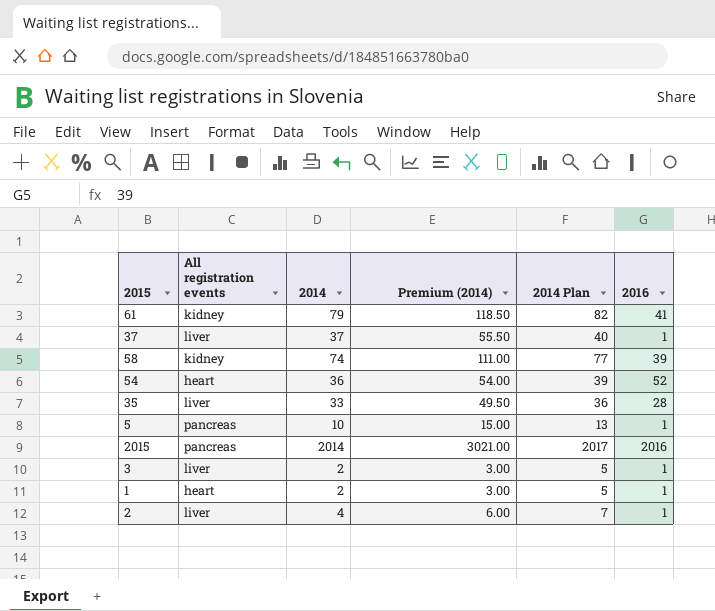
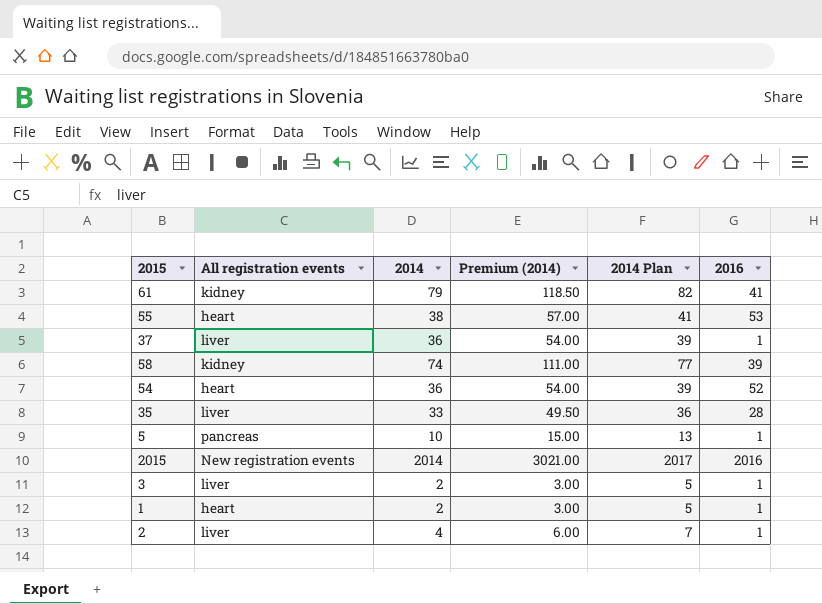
row 55: none -> heart | 38 | 57.00 | 41 | 53
37 | 2014: 37 -> 36
37 | Premium (2014): 55.50 -> 54.00
37 | 2014 Plan: 40 -> 39
2015 | All registration events: pancreas -> New registration events

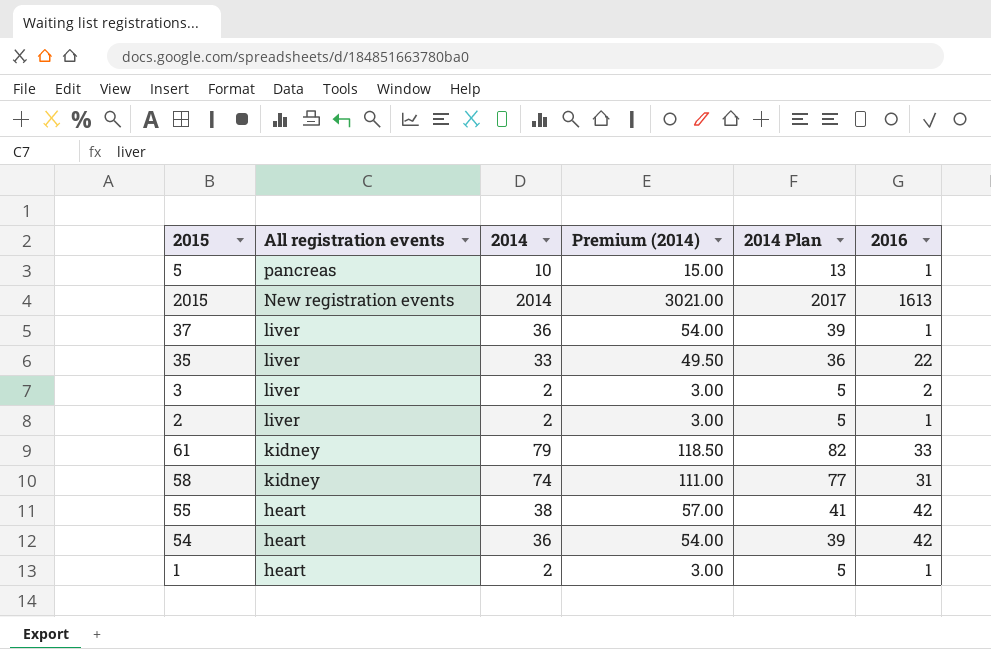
row order: none -> All registration events descending
2015 | 2016: 2016 -> 1613
35 | 2016: 28 -> 22
3 | 2016: 1 -> 2
2 | 2014: 4 -> 2
2 | Premium (2014): 6.00 -> 3.00
2 | 2014 Plan: 7 -> 5
61 | 2016: 41 -> 33
58 | 2016: 39 -> 31
55 | 2016: 53 -> 42
54 | 2016: 52 -> 42

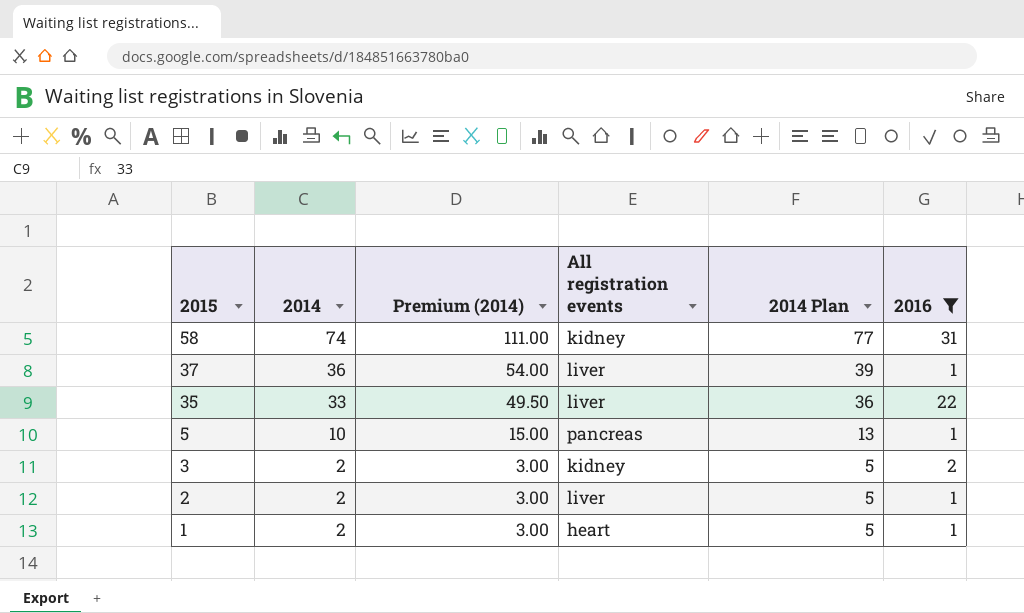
filter: none -> 2016 <= 31
row order: All registration events descending -> 2015 descending
column All registration events | position: 2 -> 4
3 | All registration events: liver -> kidney

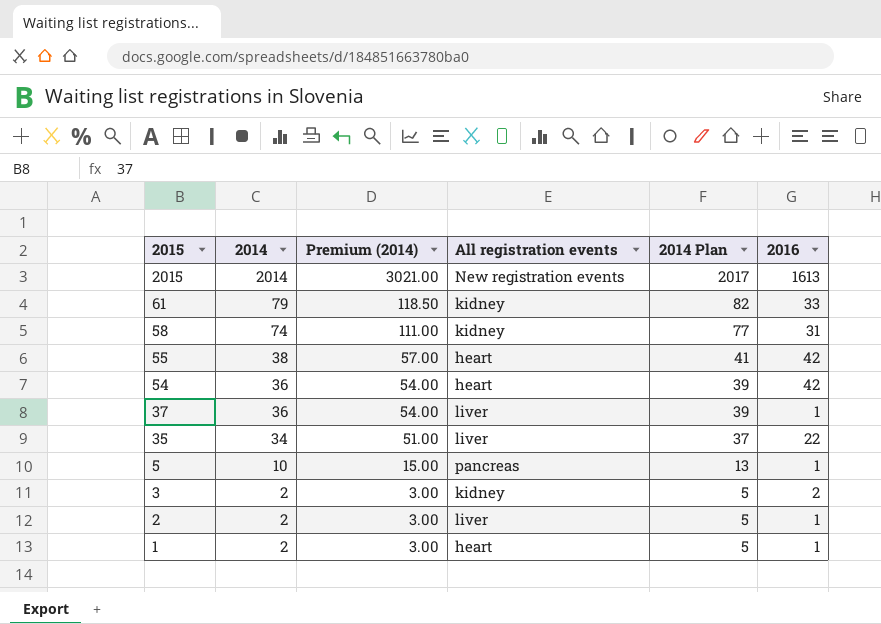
filter: 2016 <= 31 -> none
35 | 2014: 33 -> 34
35 | Premium (2014): 49.50 -> 51.00
35 | 2014 Plan: 36 -> 37

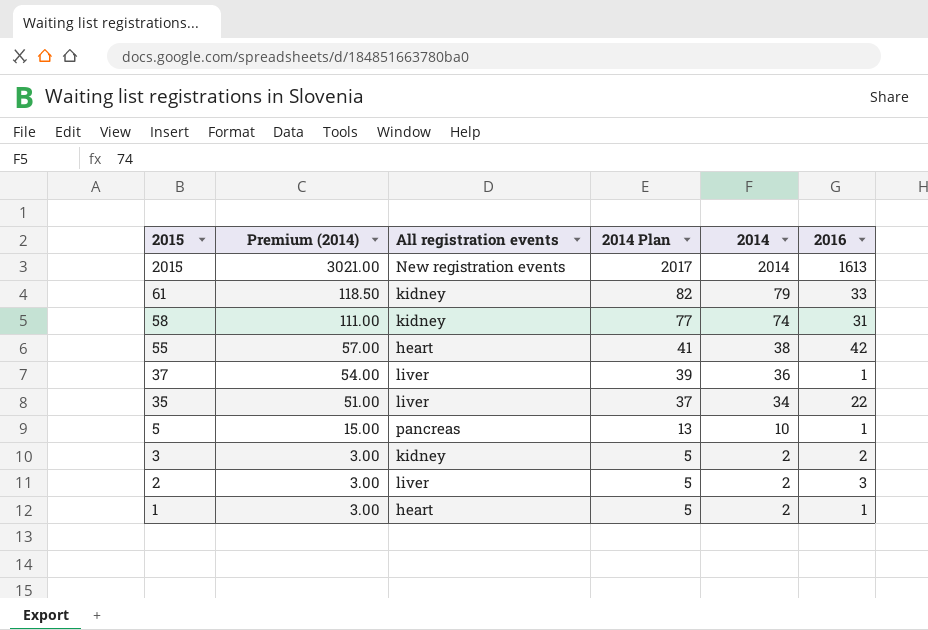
column 2014 | position: 2 -> 5
row 54: 36 | 54.00 | heart | 39 | 42 -> none
2 | 2016: 1 -> 3

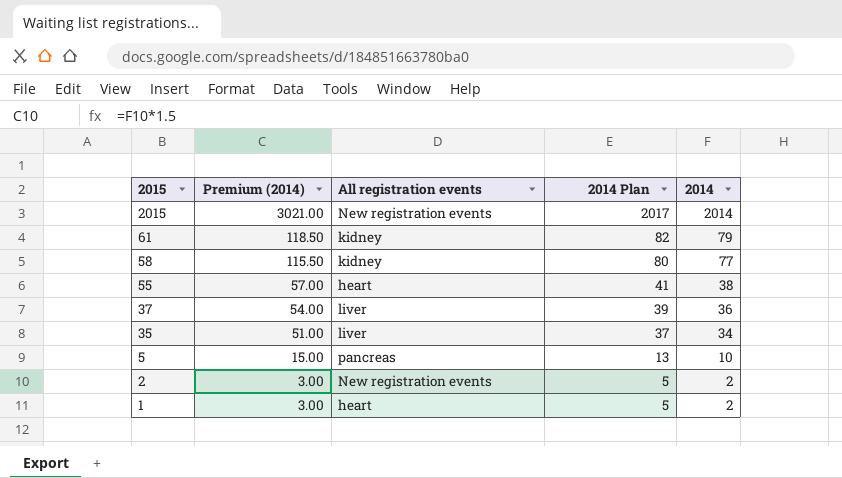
column 2016 | position: 6 -> none
row 3: 3.00 | kidney | 5 | 2 | 2 -> none
58 | Premium (2014): 111.00 -> 115.50
58 | 2014 Plan: 77 -> 80
58 | 2014: 74 -> 77
2 | All registration events: liver -> New registration events

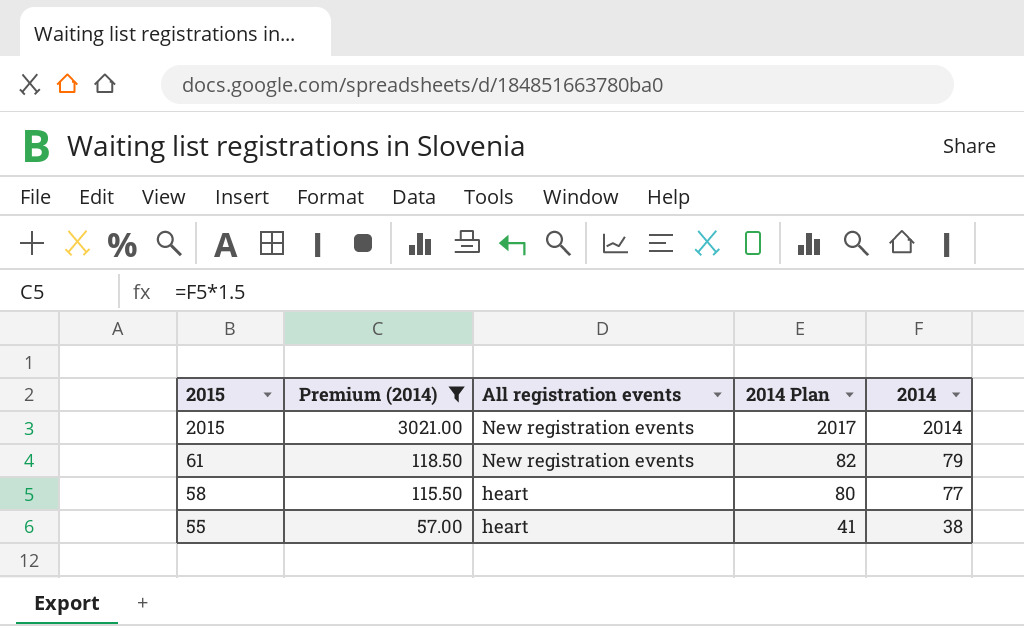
filter: none -> Premium (2014) >= 57.00
61 | All registration events: kidney -> New registration events
58 | All registration events: kidney -> heart

